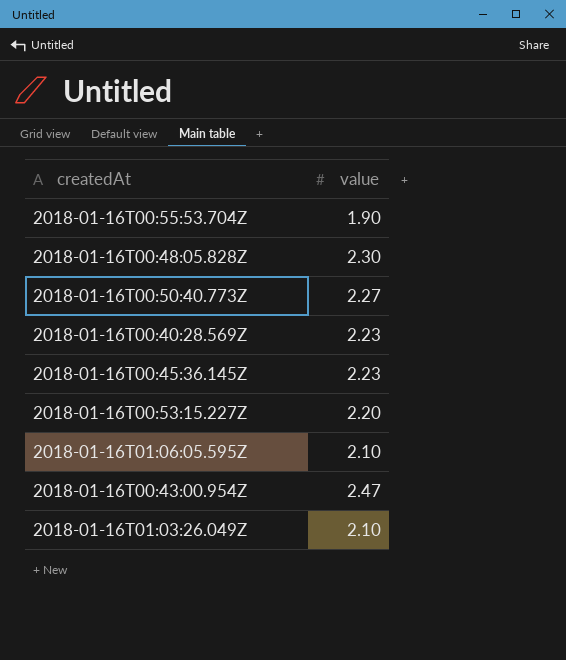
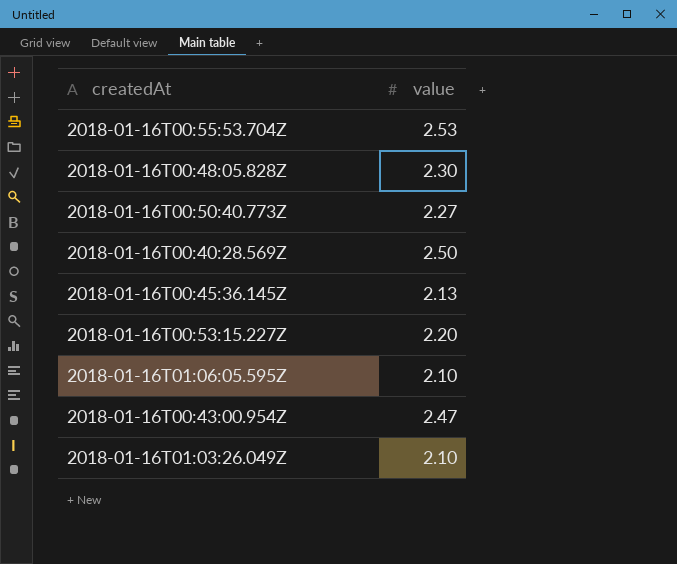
2018-01-16T00:55:53.704Z | value: 1.90 -> 2.53
2018-01-16T00:40:28.569Z | value: 2.23 -> 2.50
2018-01-16T00:45:36.145Z | value: 2.23 -> 2.13

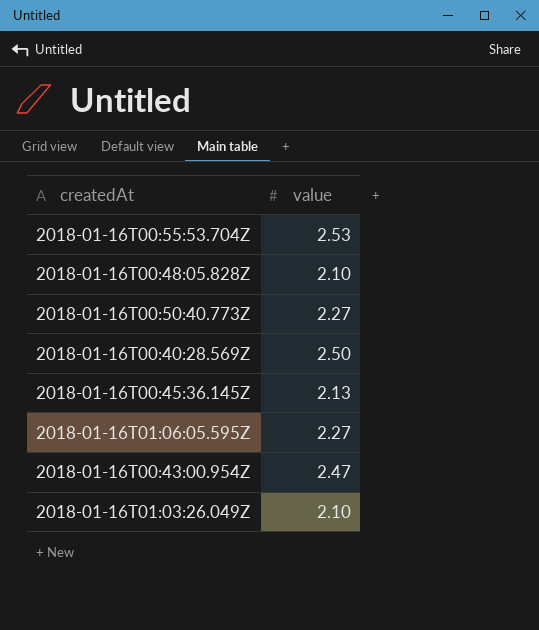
row 2018-01-16T00:53:15.227Z: 2.20 -> none
2018-01-16T00:48:05.828Z | value: 2.30 -> 2.10
2018-01-16T01:06:05.595Z | value: 2.10 -> 2.27

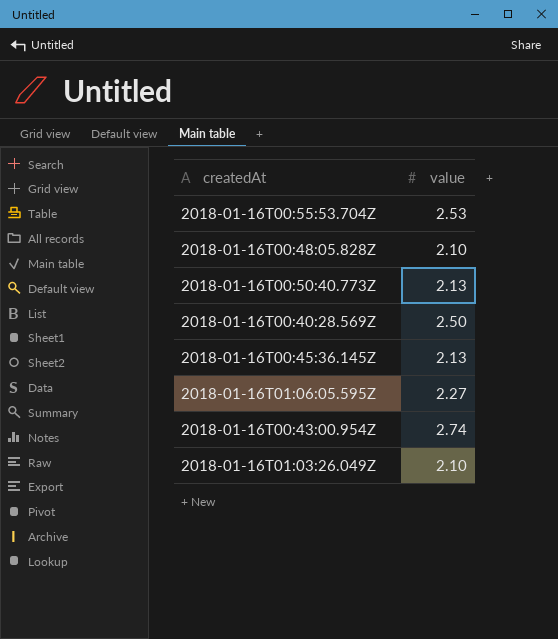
2018-01-16T00:50:40.773Z | value: 2.27 -> 2.13
2018-01-16T00:43:00.954Z | value: 2.47 -> 2.74

